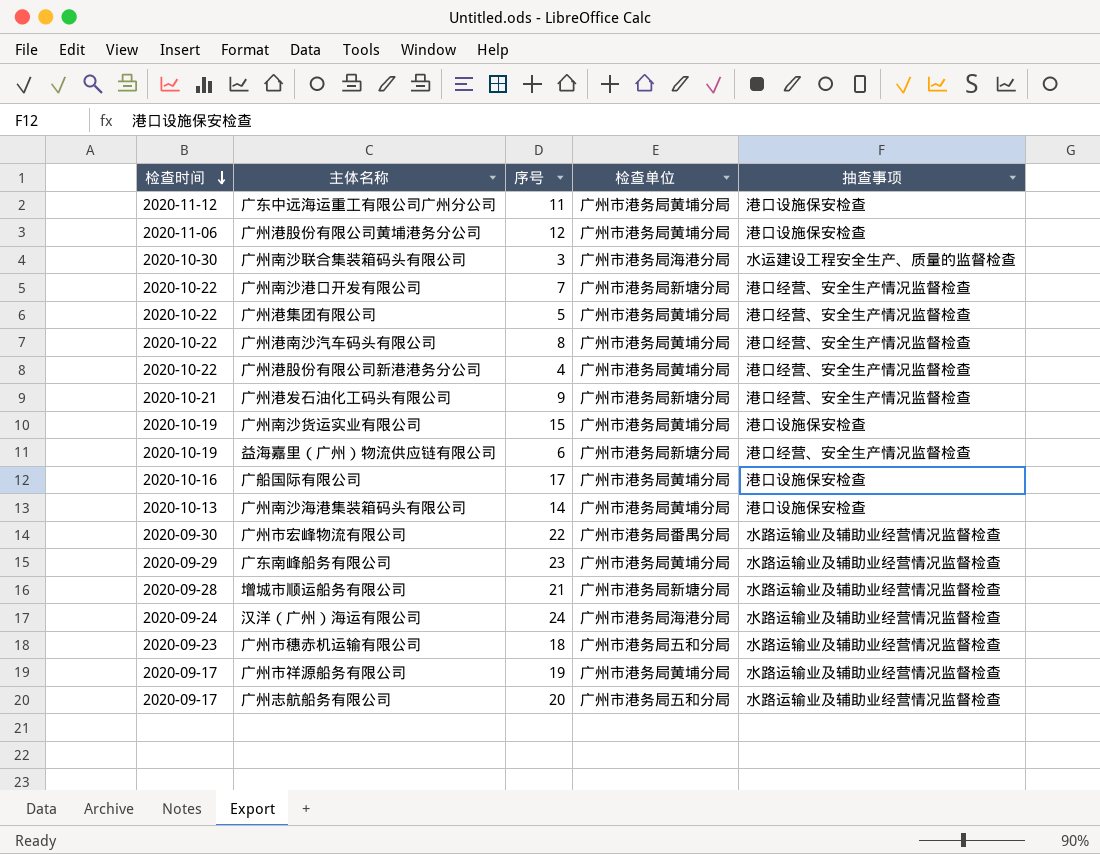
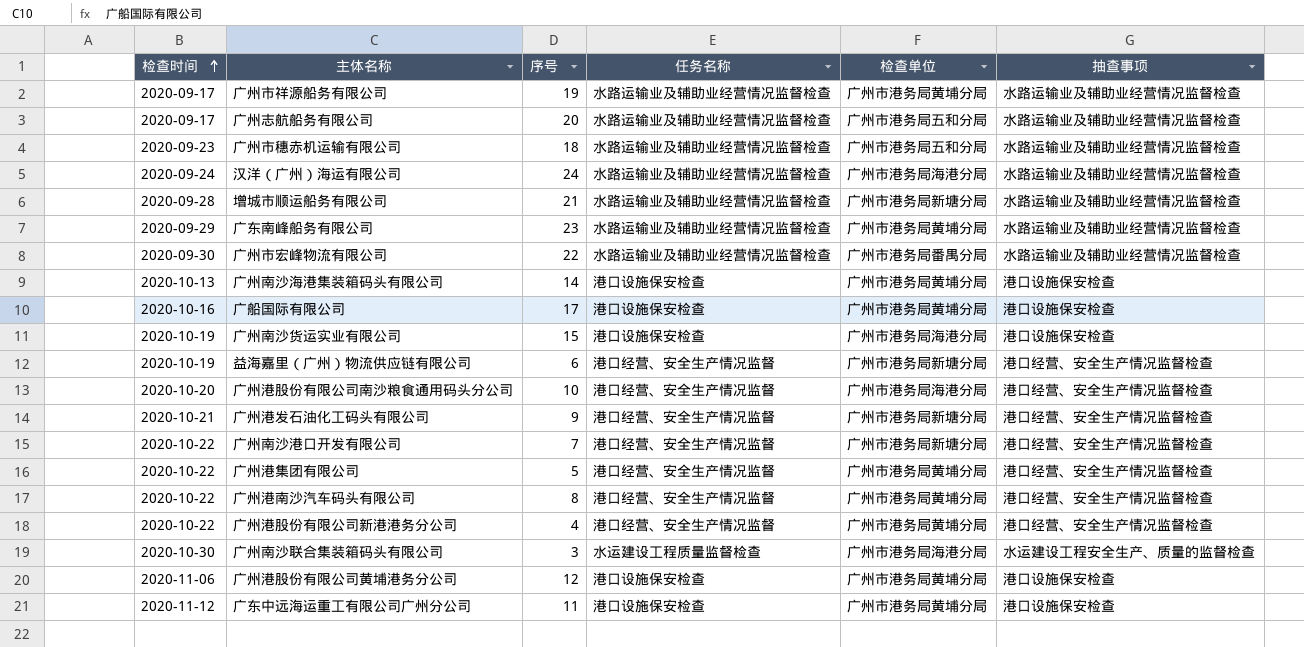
row order: 检查时间 descending -> 检查时间 ascending
column 任务名称 | position: none -> 4
广州南沙货运实业有限公司 | 检查单位: 广州市港务局黄埔分局 -> 广州市港务局海港分局
row 广州港股份有限公司南沙粮食通用码头分公司: none -> 2020-10-20 | 10 | 港口经营、安全生产情况监督 | 广州市港务局海港分局 | 港口经营、安全生产情况监督检查

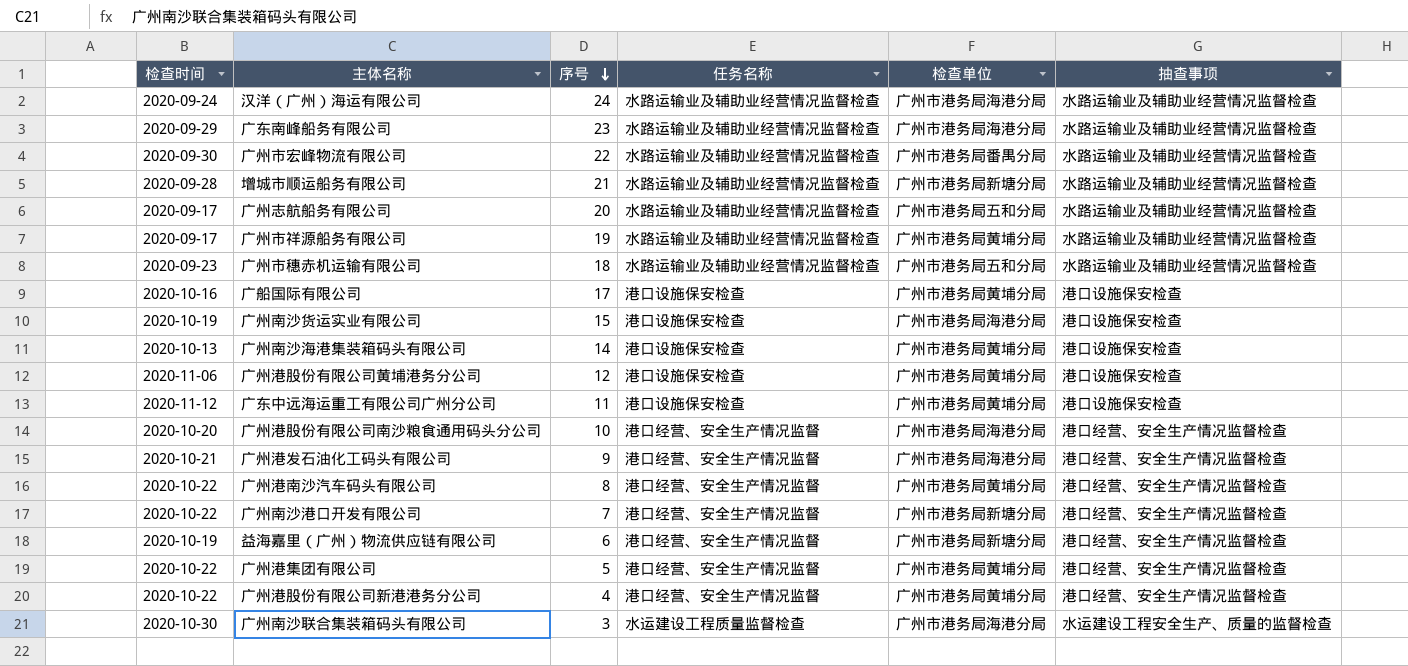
row order: 检查时间 ascending -> 序号 descending
广东南峰船务有限公司 | 检查单位: 广州市港务局黄埔分局 -> 广州市港务局海港分局
广州港发石油化工码头有限公司 | 检查单位: 广州市港务局新塘分局 -> 广州市港务局海港分局

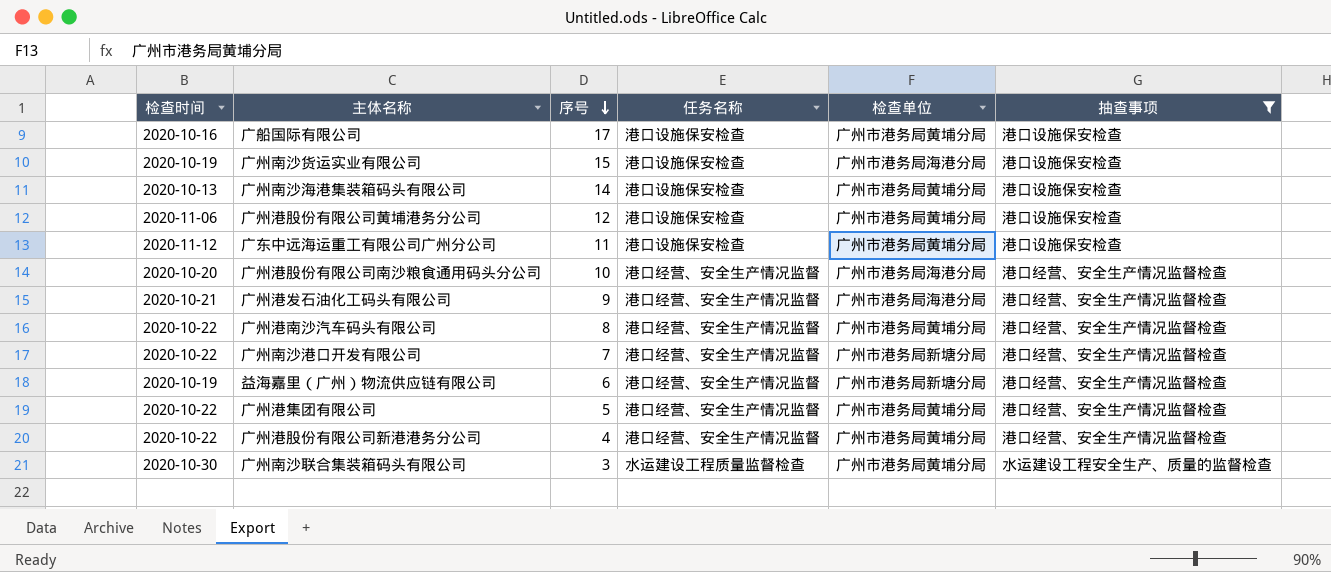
filter: none -> 抽查事项 != 水路运输业及辅助业经营情况监督检查
广州南沙联合集装箱码头有限公司 | 检查单位: 广州市港务局海港分局 -> 广州市港务局黄埔分局

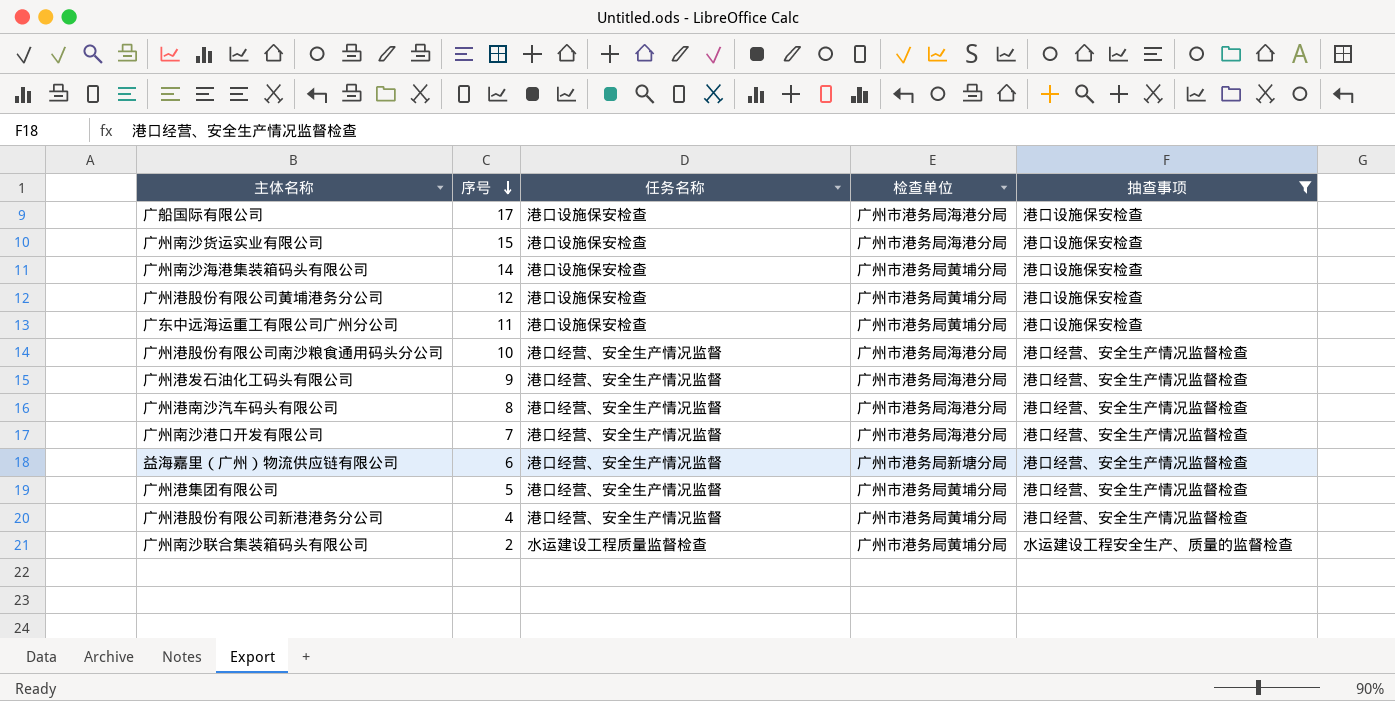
column 检查时间 | position: 1 -> none
广船国际有限公司 | 检查单位: 广州市港务局黄埔分局 -> 广州市港务局海港分局
广州港南沙汽车码头有限公司 | 检查单位: 广州市港务局黄埔分局 -> 广州市港务局海港分局
广州南沙港口开发有限公司 | 检查单位: 广州市港务局新塘分局 -> 广州市港务局海港分局
广州南沙联合集装箱码头有限公司 | 序号: 3 -> 2

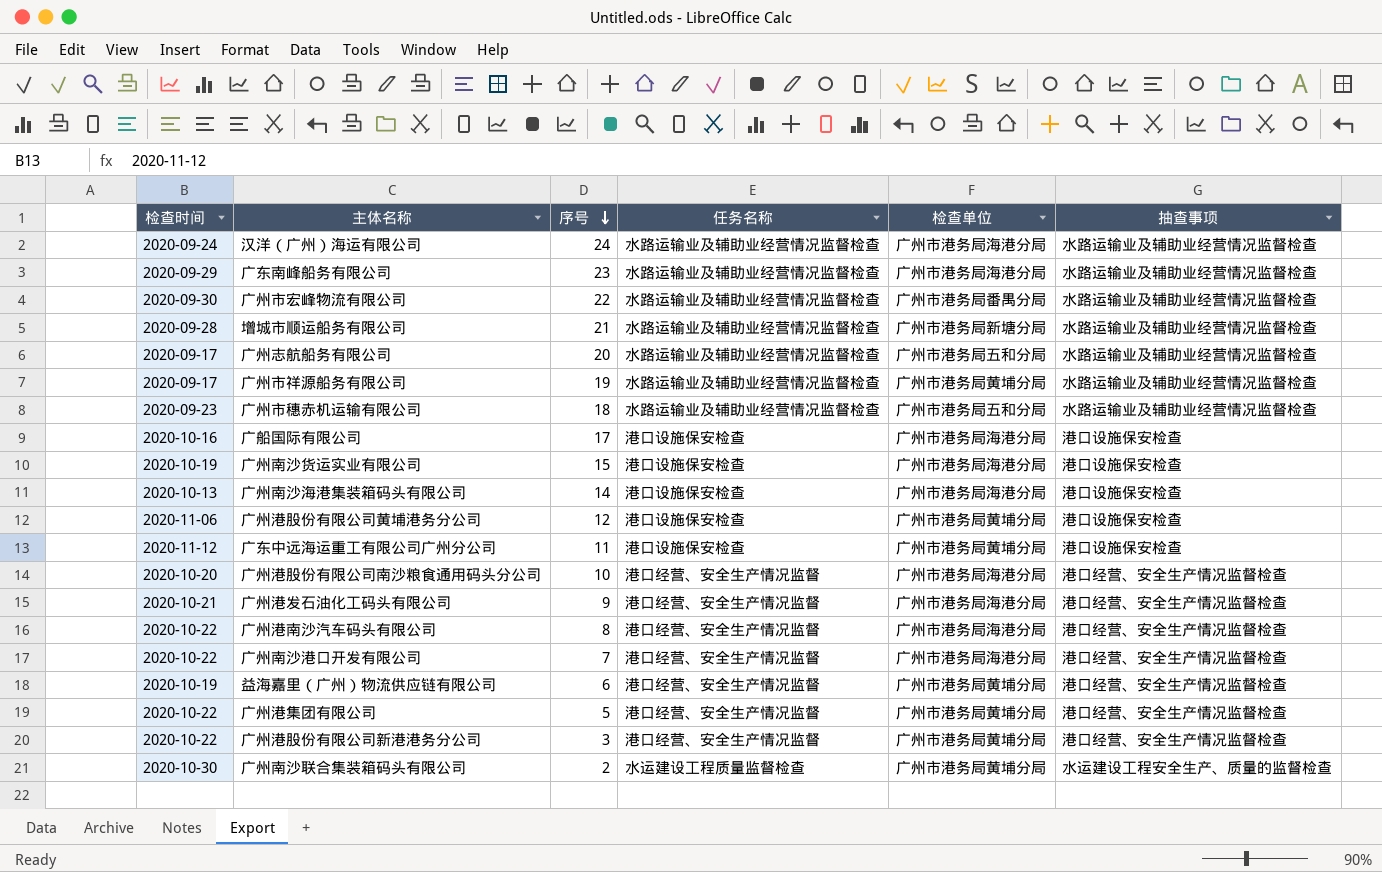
filter: 抽查事项 != 水路运输业及辅助业经营情况监督检查 -> none
column 检查时间 | position: none -> 1
广州南沙海港集装箱码头有限公司 | 检查单位: 广州市港务局黄埔分局 -> 广州市港务局海港分局
益海嘉里（广州）物流供应链有限公司 | 检查单位: 广州市港务局新塘分局 -> 广州市港务局黄埔分局
广州港股份有限公司新港港务分公司 | 序号: 4 -> 3

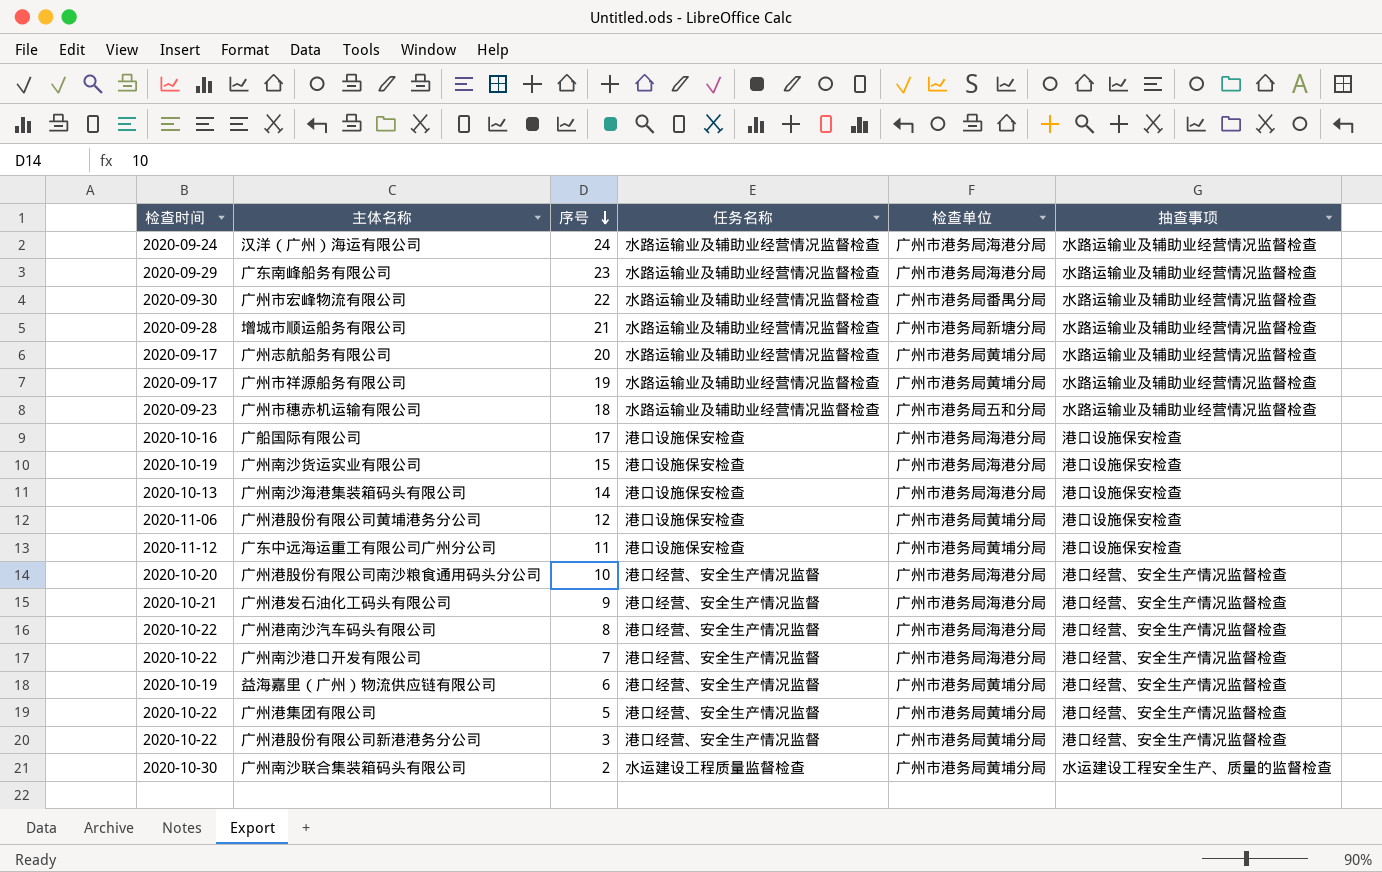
广州志航船务有限公司 | 检查单位: 广州市港务局五和分局 -> 广州市港务局黄埔分局

